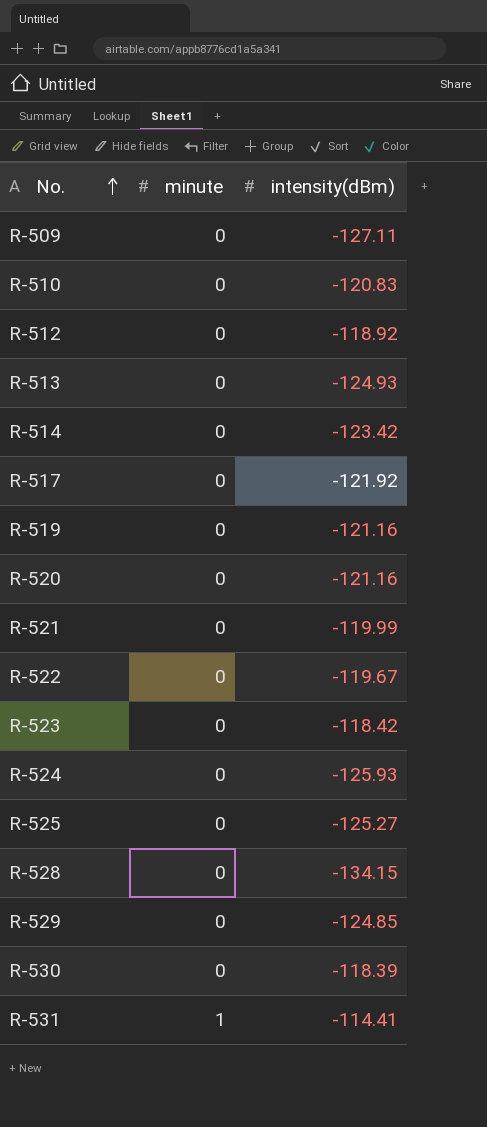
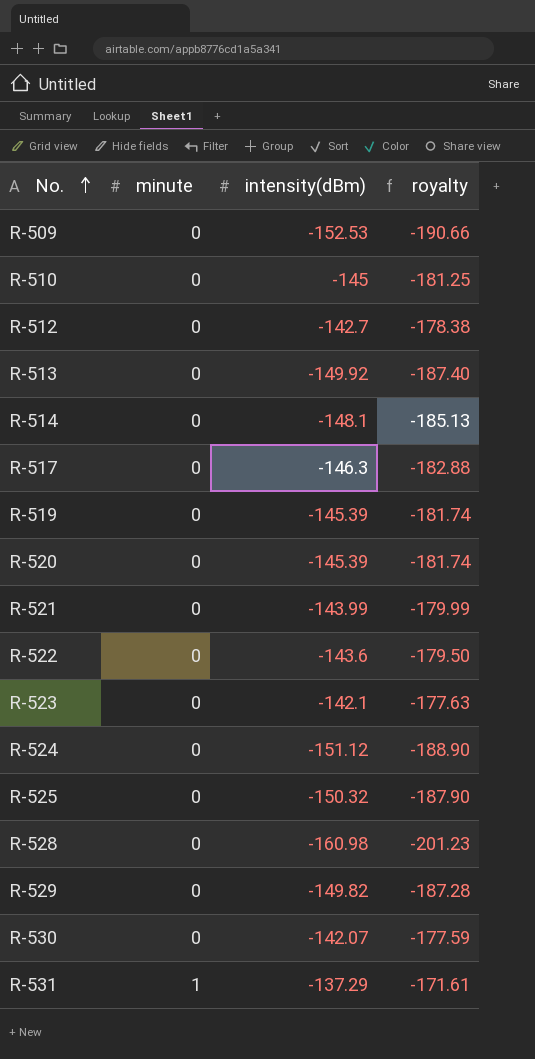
column royalty | formula: none -> [intensity(dBm)] * 1.25
R-509 | intensity(dBm): -127.11 -> -152.53
R-510 | intensity(dBm): -120.83 -> -145
R-512 | intensity(dBm): -118.92 -> -142.7
R-513 | intensity(dBm): -124.93 -> -149.92
R-514 | intensity(dBm): -123.42 -> -148.1
R-517 | intensity(dBm): -121.92 -> -146.3
R-519 | intensity(dBm): -121.16 -> -145.39
R-520 | intensity(dBm): -121.16 -> -145.39
R-521 | intensity(dBm): -119.99 -> -143.99
R-522 | intensity(dBm): -119.67 -> -143.6
R-523 | intensity(dBm): -118.42 -> -142.1
R-524 | intensity(dBm): -125.93 -> -151.12
R-525 | intensity(dBm): -125.27 -> -150.32
R-528 | intensity(dBm): -134.15 -> -160.98
R-529 | intensity(dBm): -124.85 -> -149.82
R-530 | intensity(dBm): -118.39 -> -142.07
R-531 | intensity(dBm): -114.41 -> -137.29

